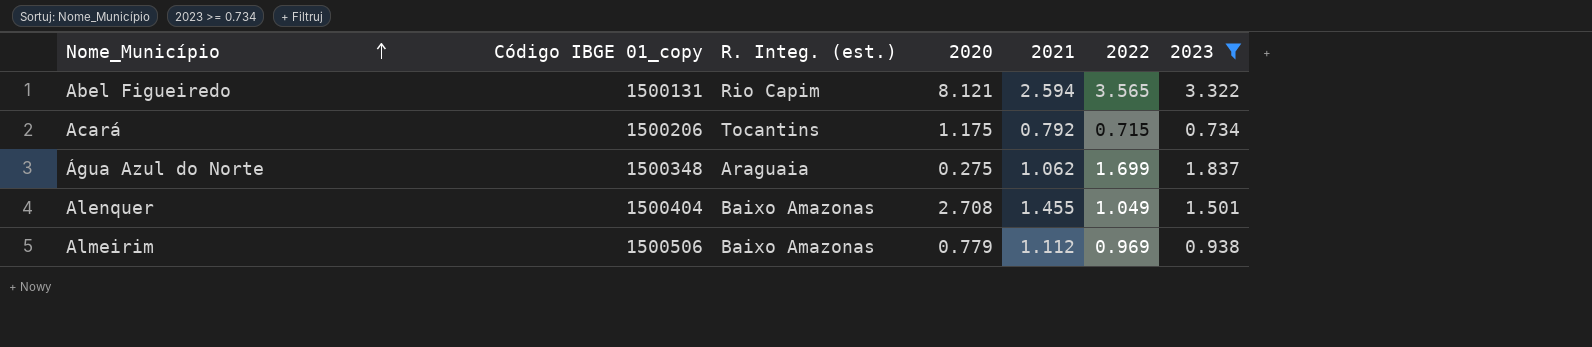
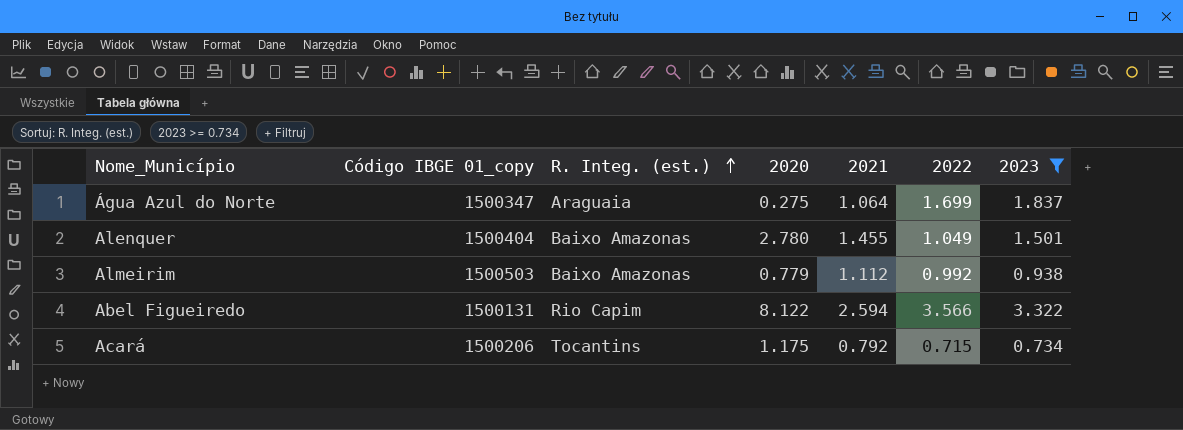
row order: Nome_Município ascending -> R. Integ. (est.) ascending
Água Azul do Norte | Código IBGE 01_copy: 1500348 -> 1500347
Água Azul do Norte | 2021: 1.062 -> 1.064
Alenquer | 2020: 2.708 -> 2.780
Almeirim | Código IBGE 01_copy: 1500506 -> 1500503
Almeirim | 2022: 0.969 -> 0.992
Abel Figueiredo | 2020: 8.121 -> 8.122
Abel Figueiredo | 2022: 3.565 -> 3.566

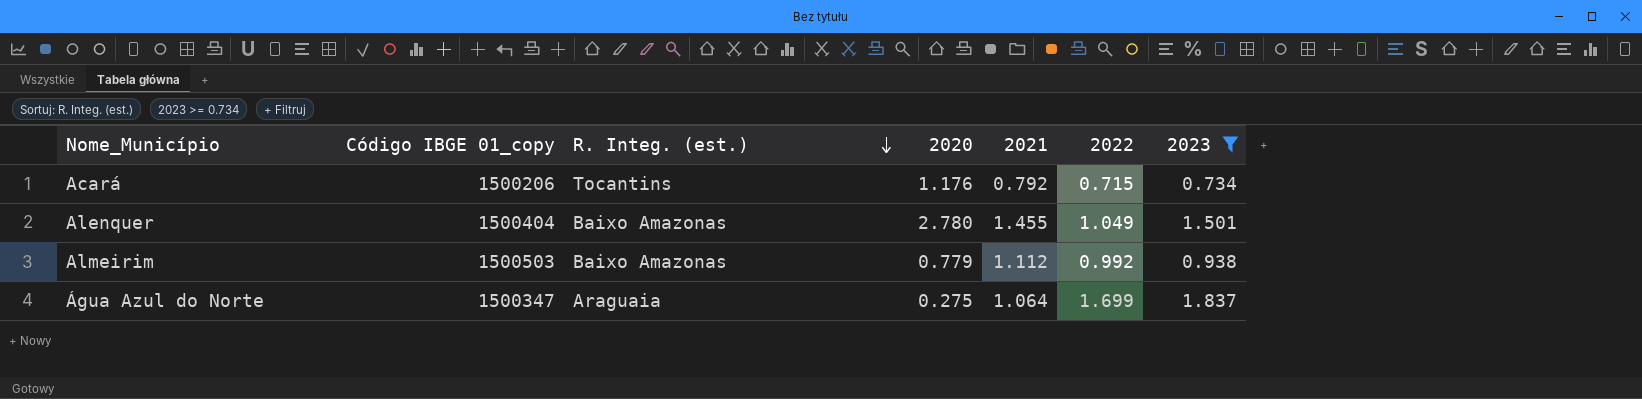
row order: R. Integ. (est.) ascending -> R. Integ. (est.) descending
row Abel Figueiredo: 1500131 | Rio Capim | 8.122 | 2.594 | 3.566 | 3.322 -> none
Acará | 2020: 1.175 -> 1.176

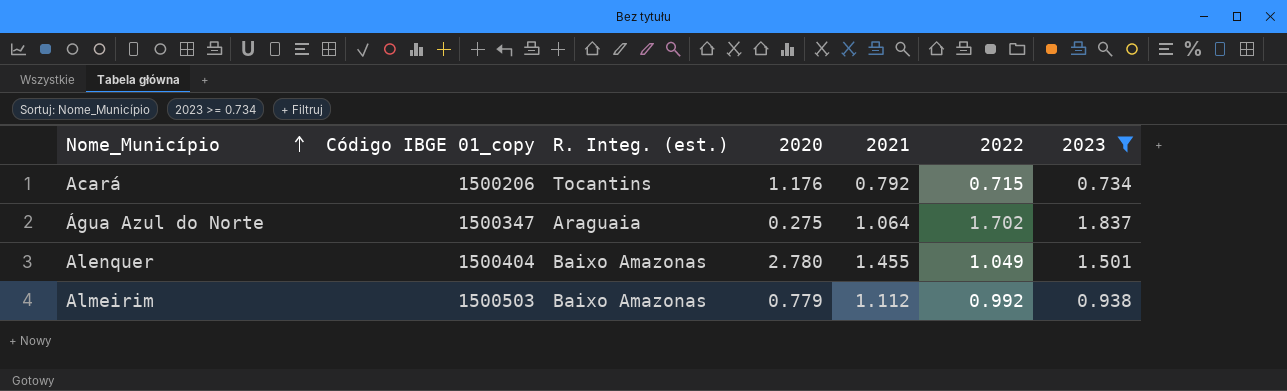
row order: R. Integ. (est.) descending -> Nome_Município ascending
Água Azul do Norte | 2022: 1.699 -> 1.702

